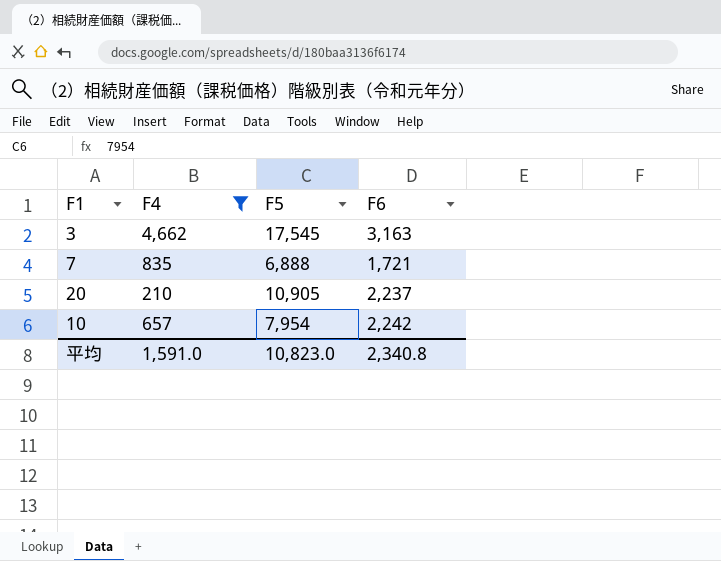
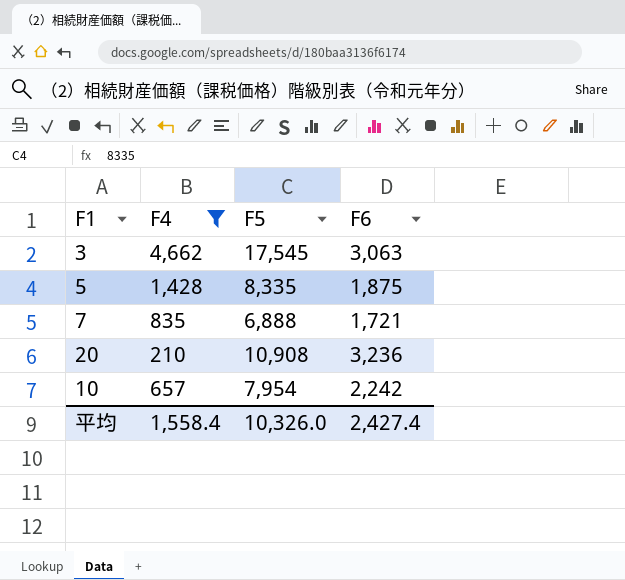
3 | F6: 3,163 -> 3,063
row 5: none -> 1,428 | 8,335 | 1,875
20 | F5: 10,905 -> 10,908
20 | F6: 2,237 -> 3,236
平均 | F4: 1,591.0 -> 1,558.4
平均 | F5: 10,823.0 -> 10,326.0
平均 | F6: 2,340.8 -> 2,427.4

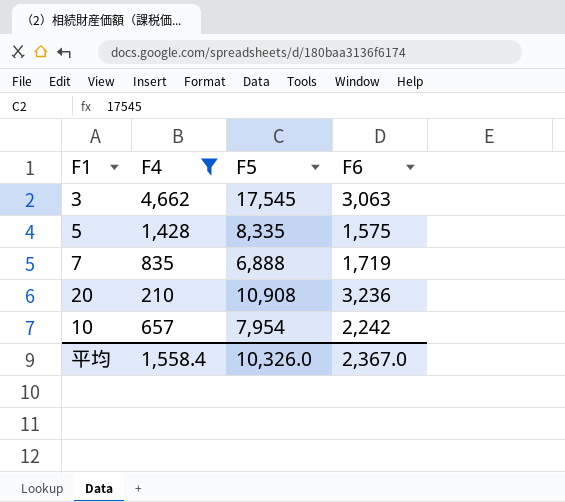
5 | F6: 1,875 -> 1,575
7 | F6: 1,721 -> 1,719
平均 | F6: 2,427.4 -> 2,367.0

